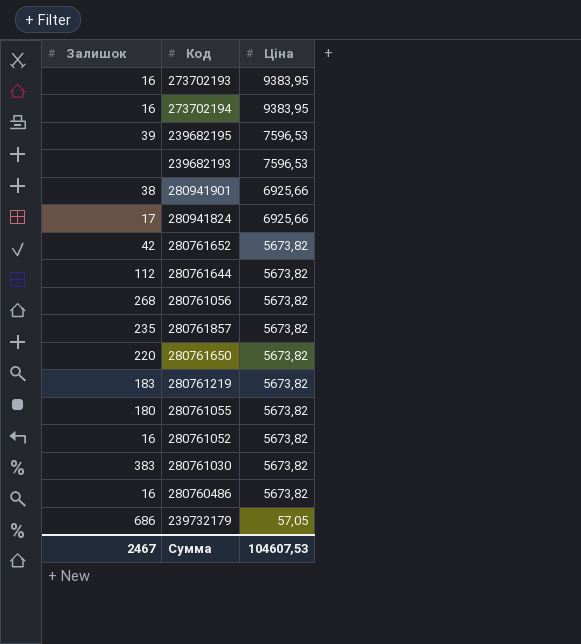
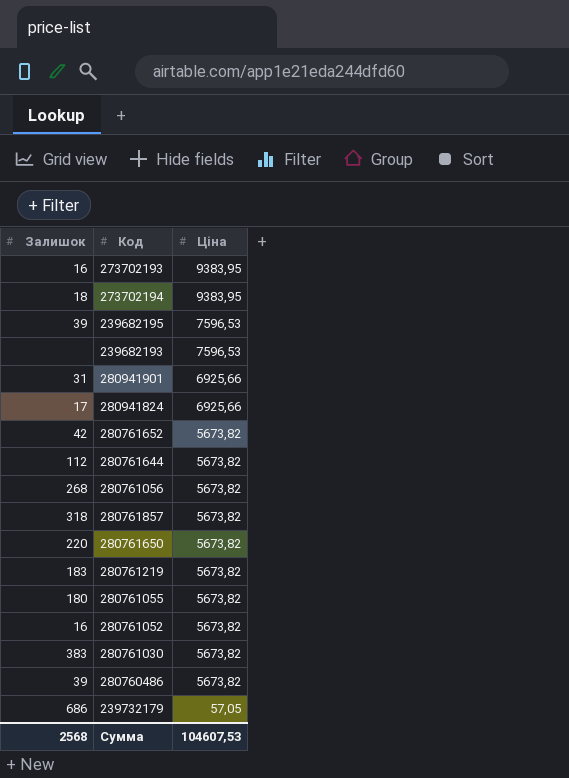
273702194 | Залишок: 16 -> 18
280941901 | Залишок: 38 -> 31
280761857 | Залишок: 235 -> 318
280760486 | Залишок: 16 -> 39
Сумма | Залишок: 2467 -> 2568

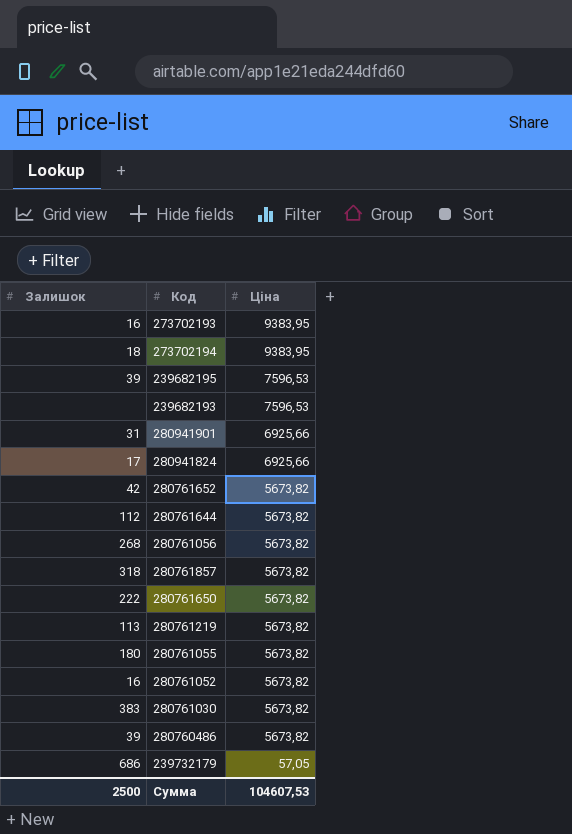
280761650 | Залишок: 220 -> 222
280761219 | Залишок: 183 -> 113
Сумма | Залишок: 2568 -> 2500

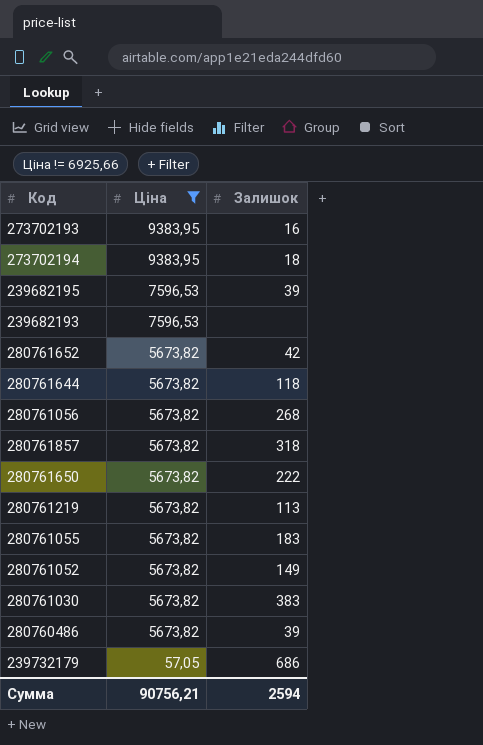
filter: none -> Ціна != 6925,66
column Залишок | position: 1 -> 3
280761644 | Залишок: 112 -> 118
280761055 | Залишок: 180 -> 183
280761052 | Залишок: 16 -> 149
Сумма | Ціна: 104607,53 -> 90756,21
Сумма | Залишок: 2500 -> 2594

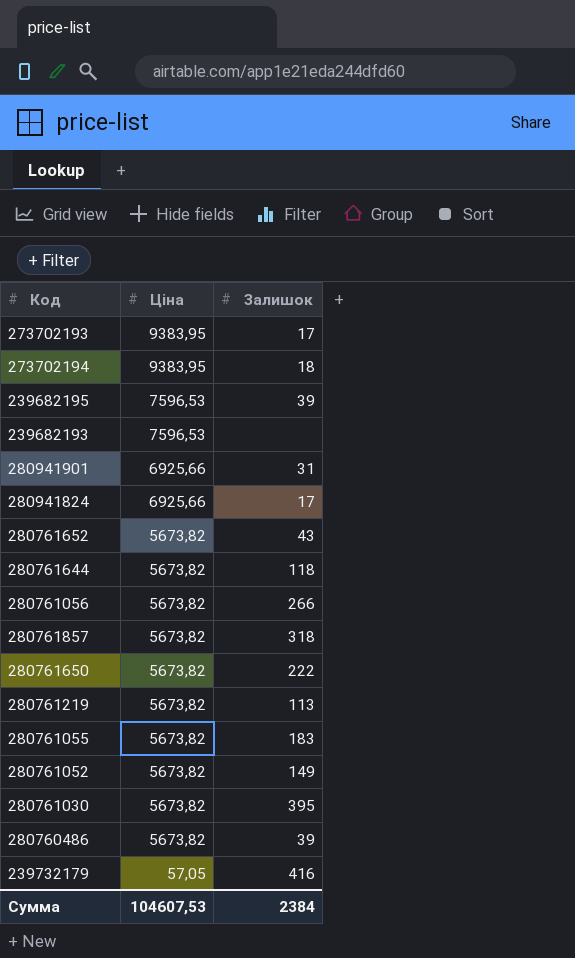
filter: Ціна != 6925,66 -> none
273702193 | Залишок: 16 -> 17
280761652 | Залишок: 42 -> 43
280761056 | Залишок: 268 -> 266
280761030 | Залишок: 383 -> 395
239732179 | Залишок: 686 -> 416
Сумма | Ціна: 90756,21 -> 104607,53
Сумма | Залишок: 2594 -> 2384

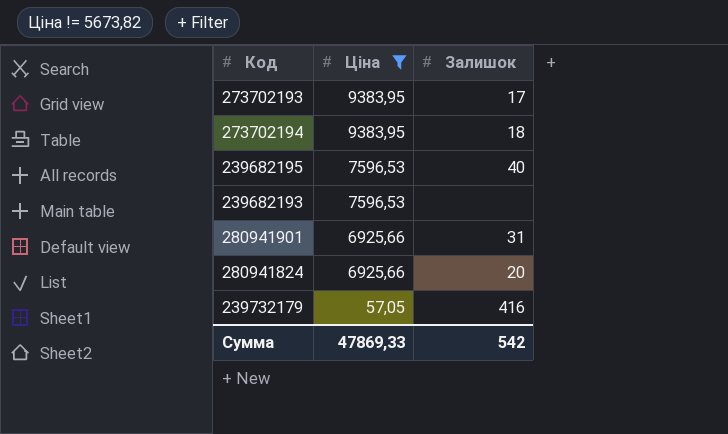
filter: none -> Ціна != 5673,82
239682195 | Залишок: 39 -> 40
280941824 | Залишок: 17 -> 20
Сумма | Ціна: 104607,53 -> 47869,33
Сумма | Залишок: 2384 -> 542

